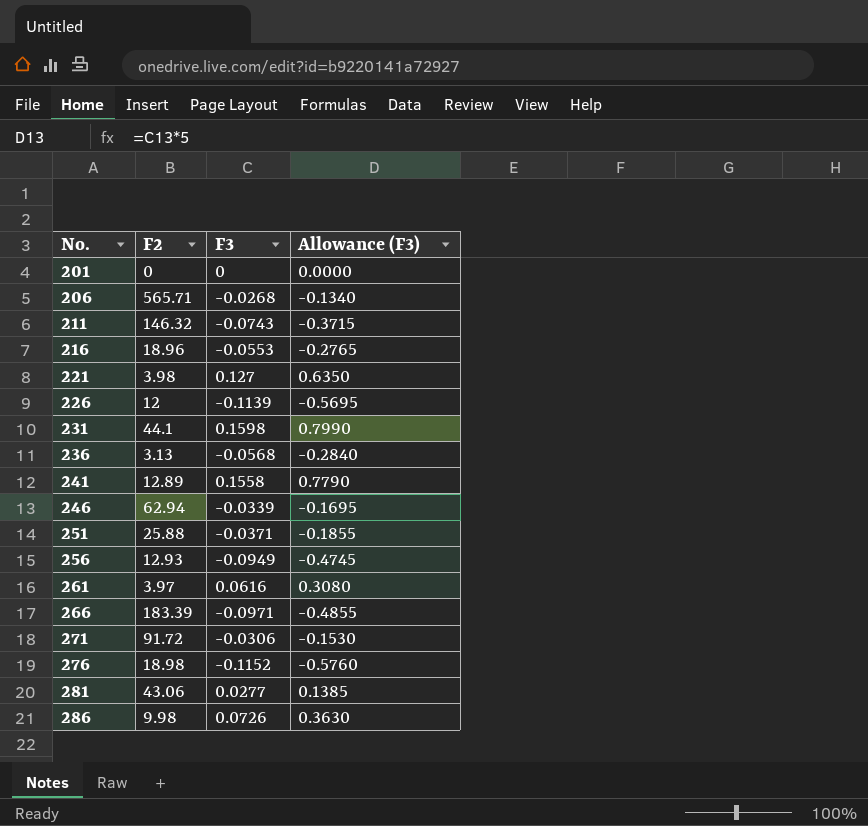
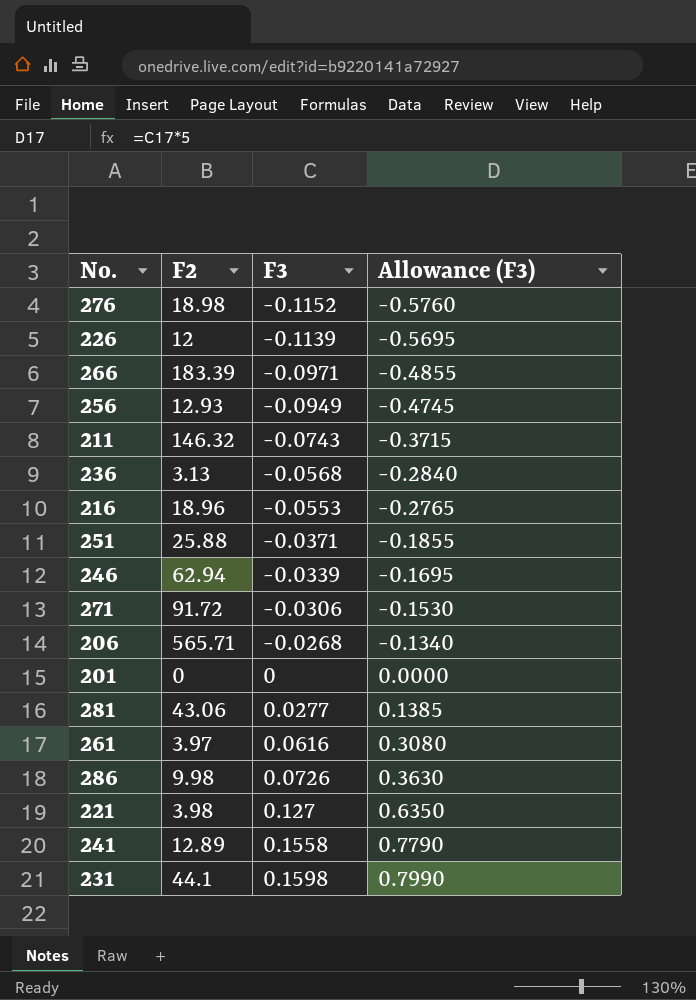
row order: No. ascending -> F3 ascending

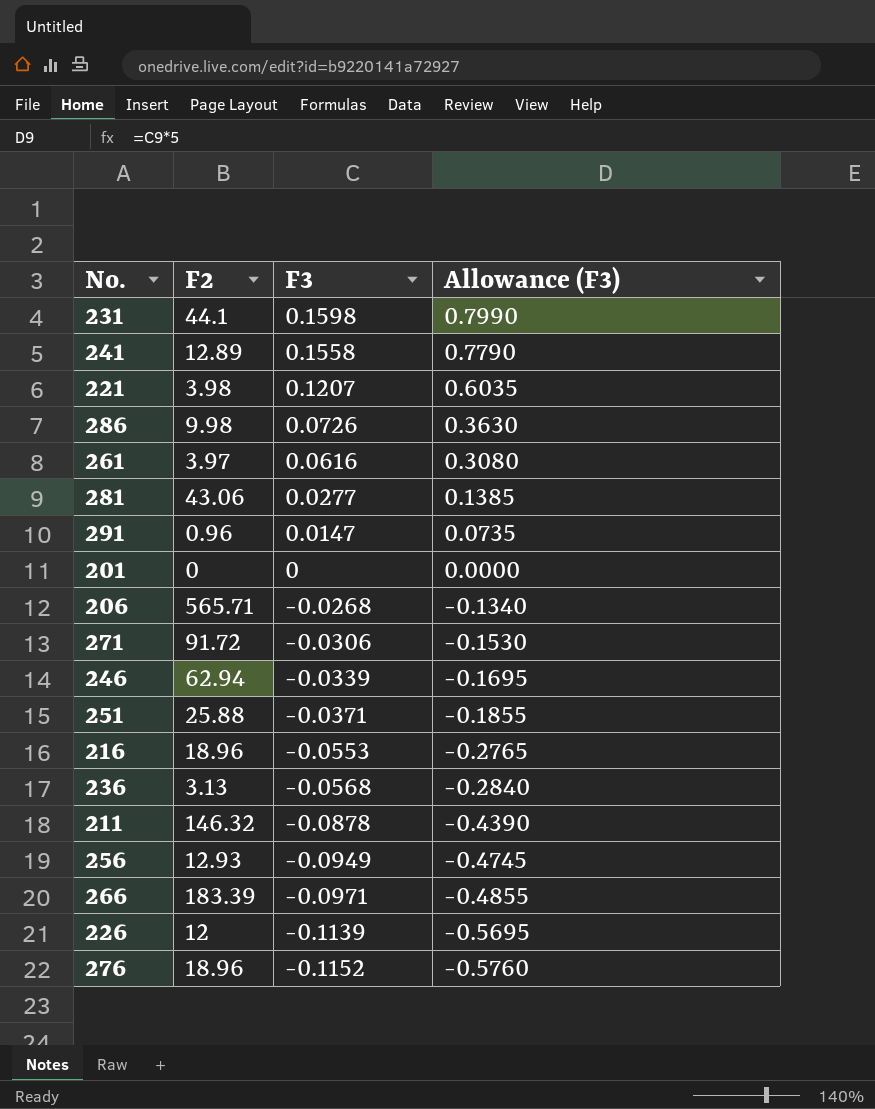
row order: F3 ascending -> F3 descending
221 | F3: 0.127 -> 0.1207
221 | Allowance (F3): 0.6350 -> 0.6035
row 291: none -> 0.96 | 0.0147 | 0.0735
211 | F3: -0.0743 -> -0.0878
211 | Allowance (F3): -0.3715 -> -0.4390
276 | F2: 18.98 -> 18.96

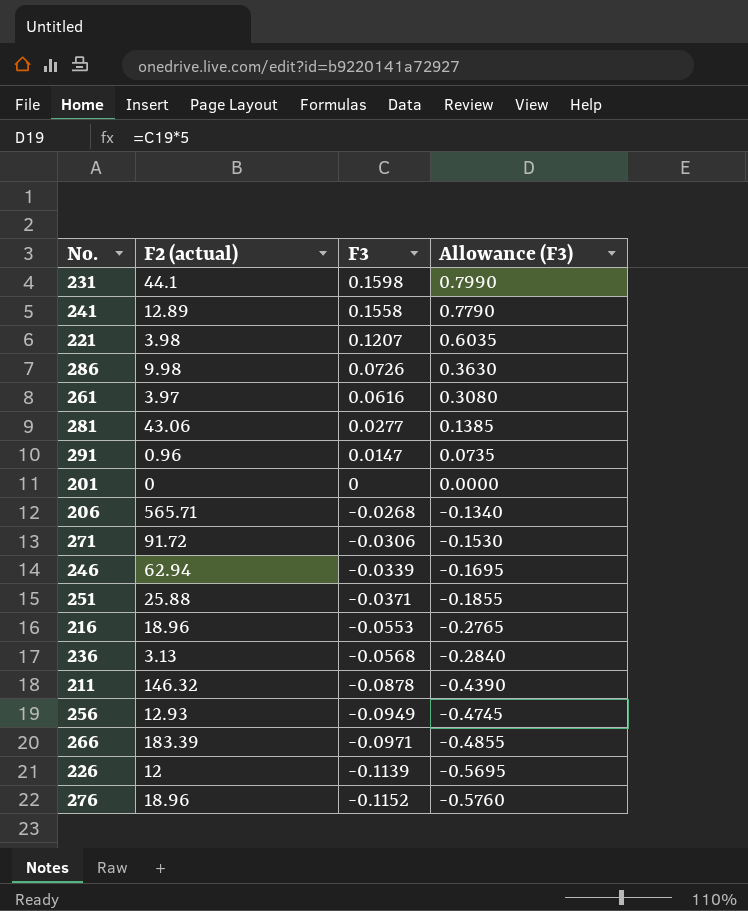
column name: F2 -> F2 (actual)

